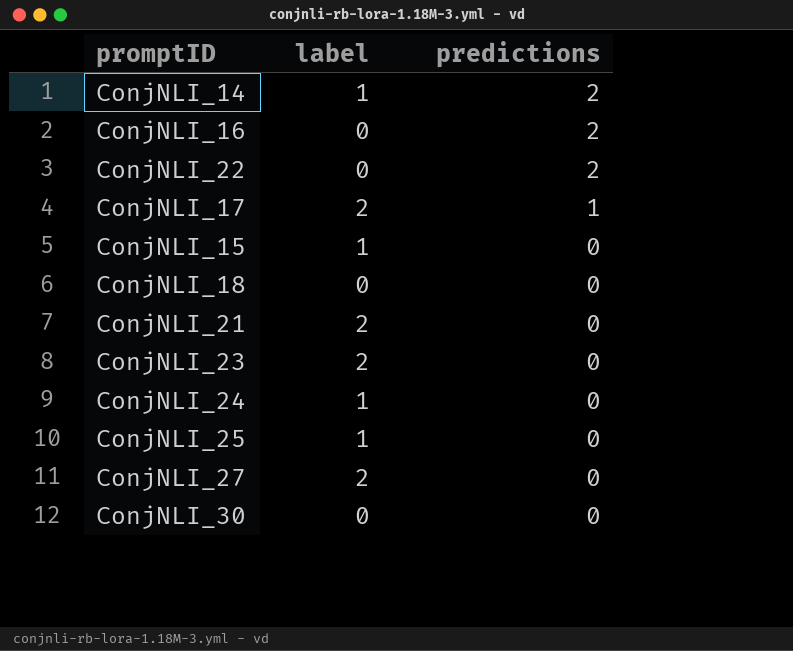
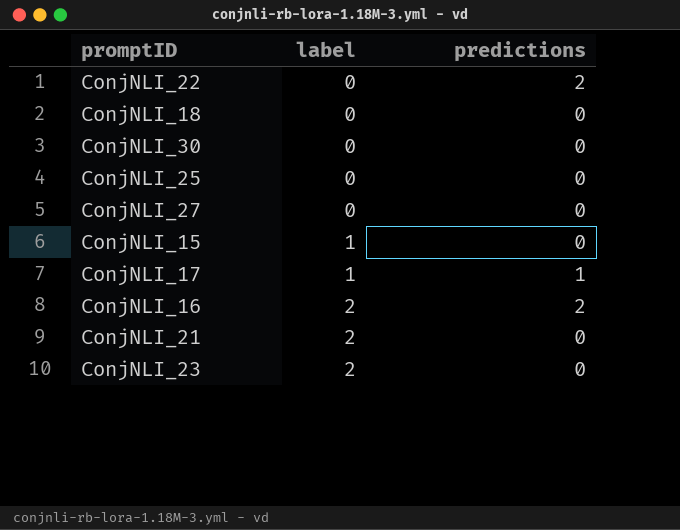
row order: predictions descending -> label ascending
row ConjNLI_14: 1 | 2 -> none
row ConjNLI_24: 1 | 0 -> none
ConjNLI_25 | label: 1 -> 0
ConjNLI_27 | label: 2 -> 0
ConjNLI_17 | label: 2 -> 1
ConjNLI_16 | label: 0 -> 2

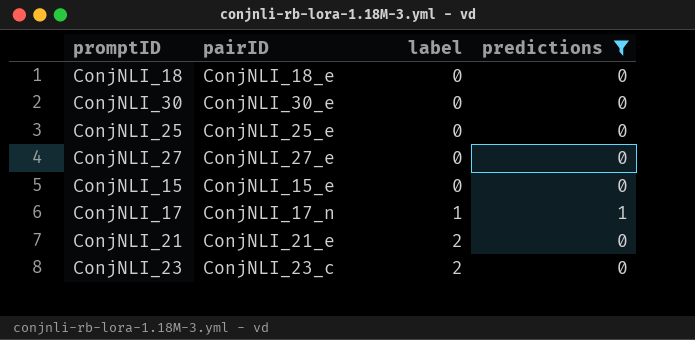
filter: none -> predictions != 2
column pairID | position: none -> 2
ConjNLI_15 | label: 1 -> 0

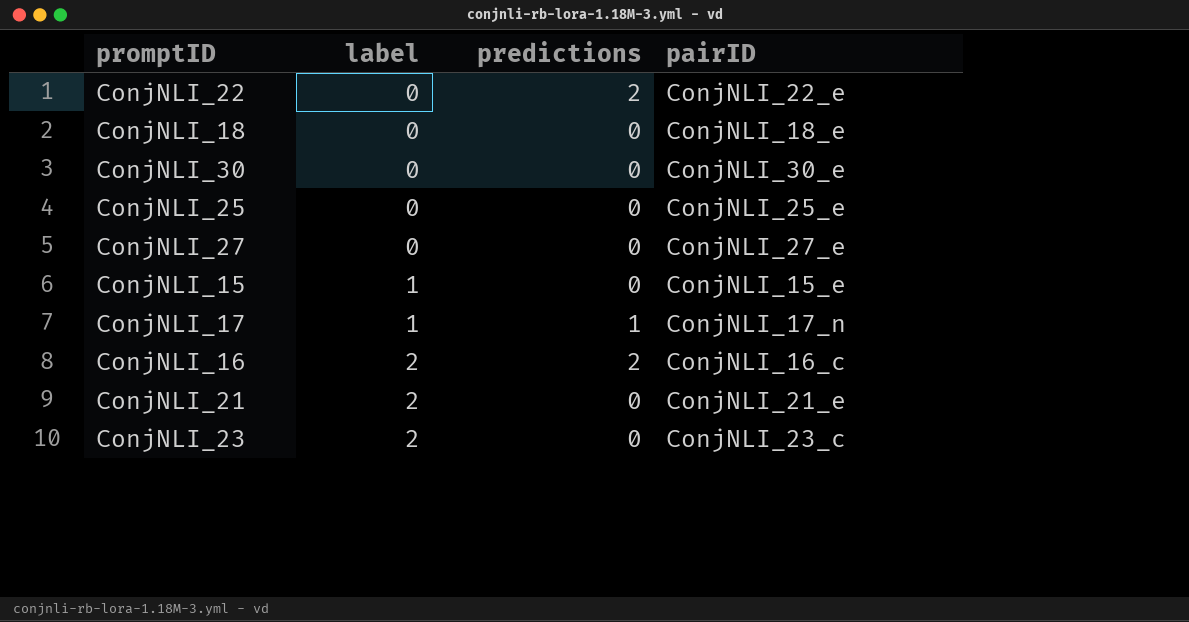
filter: predictions != 2 -> none
column pairID | position: 2 -> 4
ConjNLI_15 | label: 0 -> 1

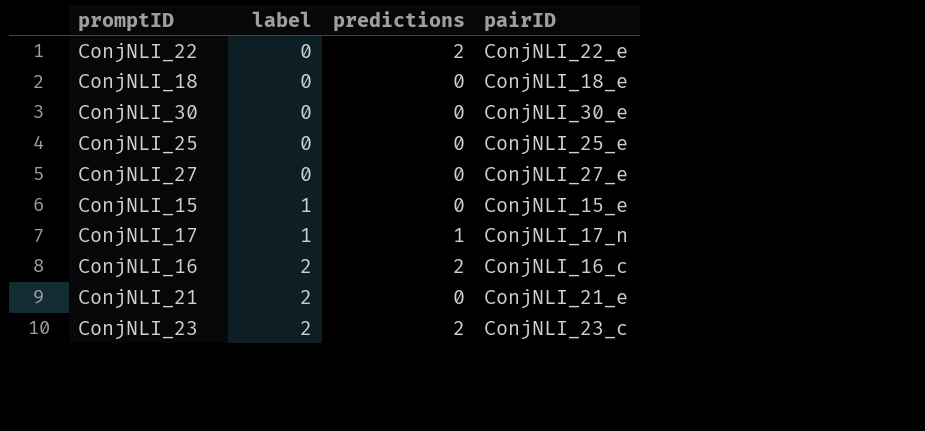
ConjNLI_23 | predictions: 0 -> 2

